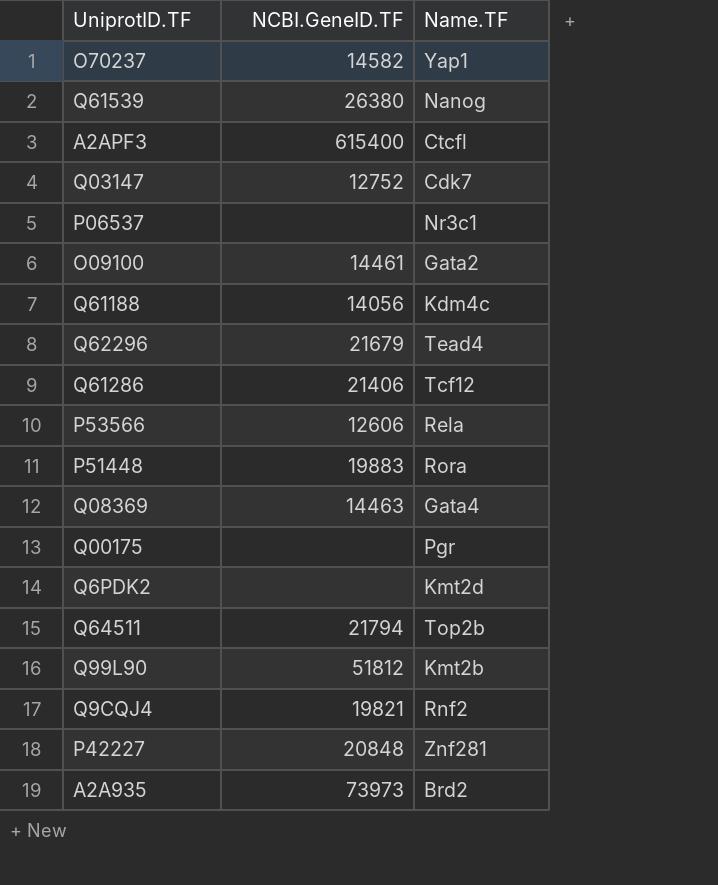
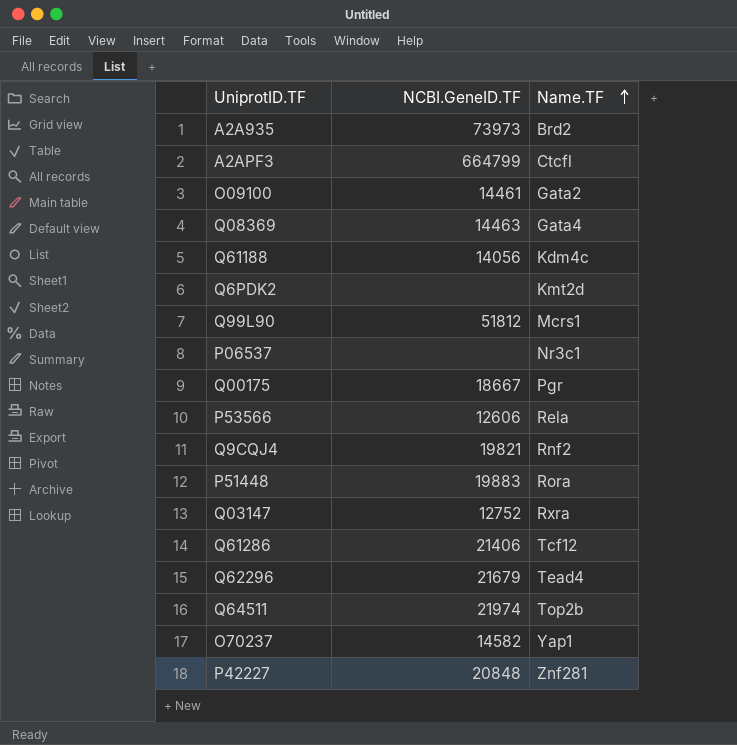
row order: none -> Name.TF ascending
row Q61539: 26380 | Nanog -> none
A2APF3 | NCBI.GeneID.TF: 615400 -> 664799
Q99L90 | Name.TF: Kmt2b -> Mcrs1
Q00175 | NCBI.GeneID.TF: none -> 18667
Q03147 | Name.TF: Cdk7 -> Rxra
Q64511 | NCBI.GeneID.TF: 21794 -> 21974

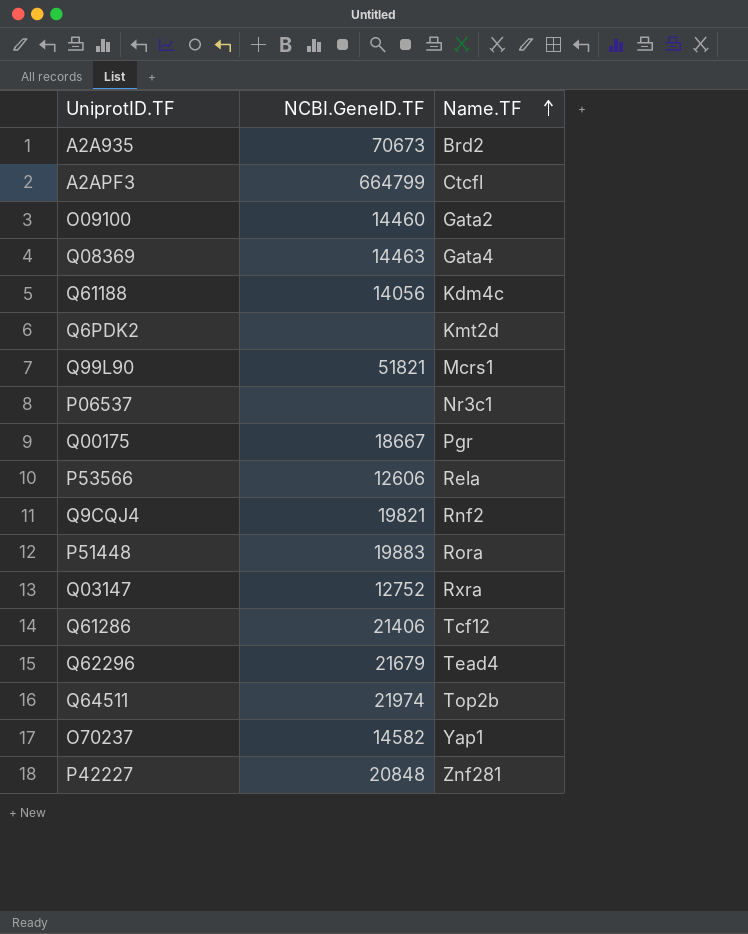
A2A935 | NCBI.GeneID.TF: 73973 -> 70673
O09100 | NCBI.GeneID.TF: 14461 -> 14460
Q99L90 | NCBI.GeneID.TF: 51812 -> 51821

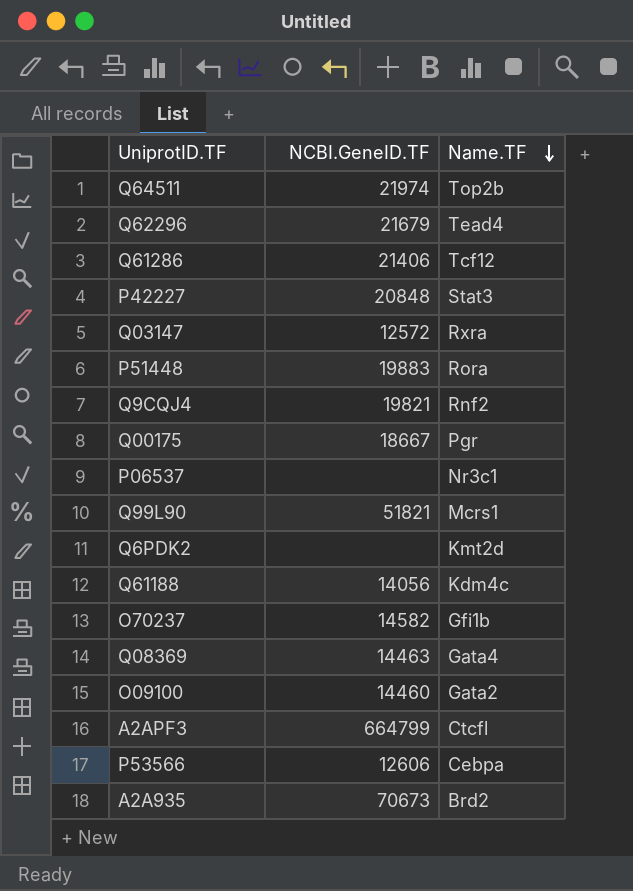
row order: Name.TF ascending -> Name.TF descending
P42227 | Name.TF: Znf281 -> Stat3
Q03147 | NCBI.GeneID.TF: 12752 -> 12572
O70237 | Name.TF: Yap1 -> Gfi1b
P53566 | Name.TF: Rela -> Cebpa

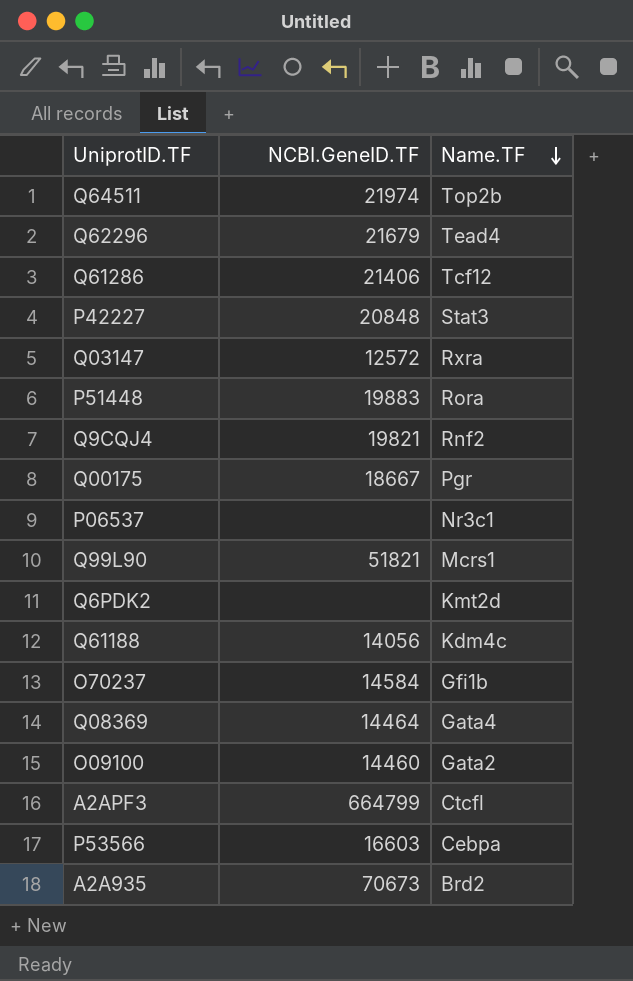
O70237 | NCBI.GeneID.TF: 14582 -> 14584
Q08369 | NCBI.GeneID.TF: 14463 -> 14464
P53566 | NCBI.GeneID.TF: 12606 -> 16603

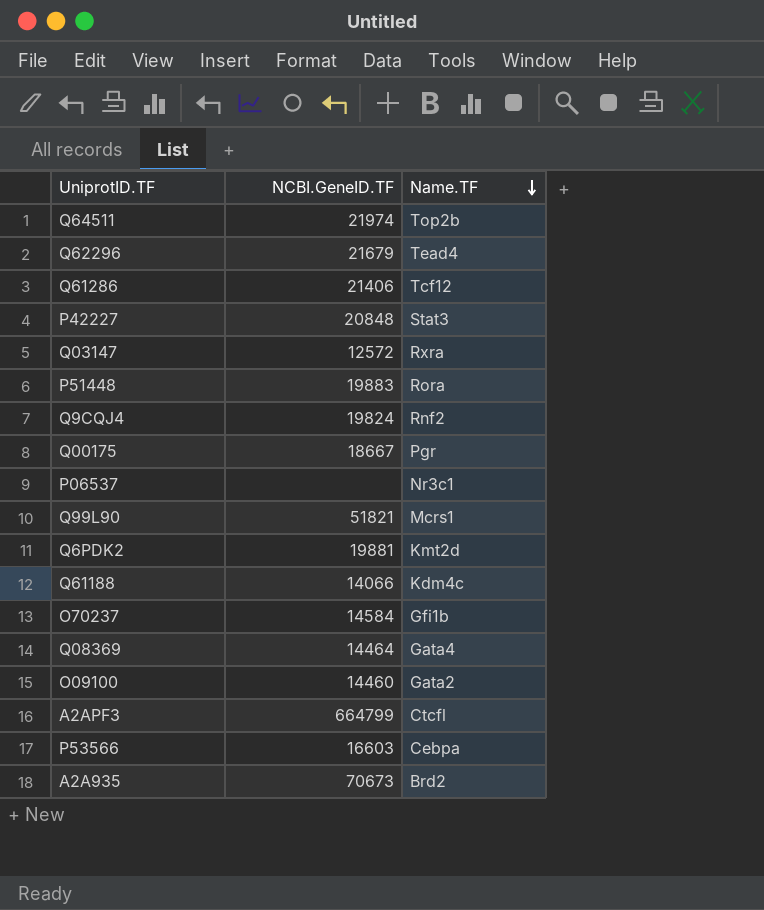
Q9CQJ4 | NCBI.GeneID.TF: 19821 -> 19824
Q6PDK2 | NCBI.GeneID.TF: none -> 19881
Q61188 | NCBI.GeneID.TF: 14056 -> 14066

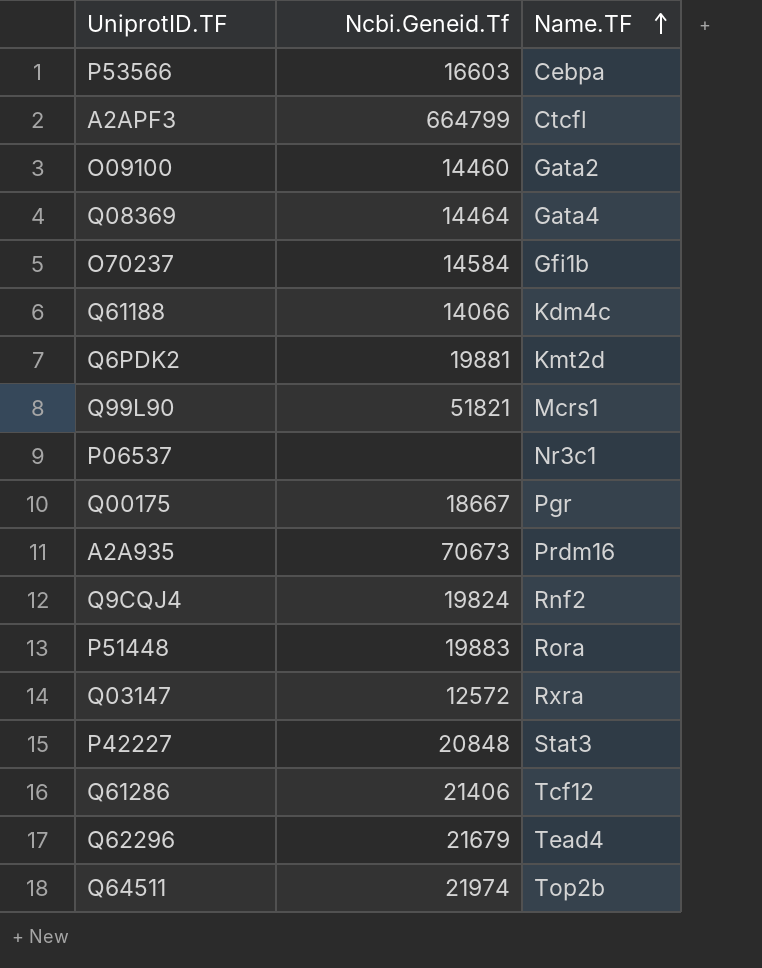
row order: Name.TF descending -> Name.TF ascending
column name: NCBI.GeneID.TF -> Ncbi.Geneid.Tf
A2A935 | Name.TF: Brd2 -> Prdm16

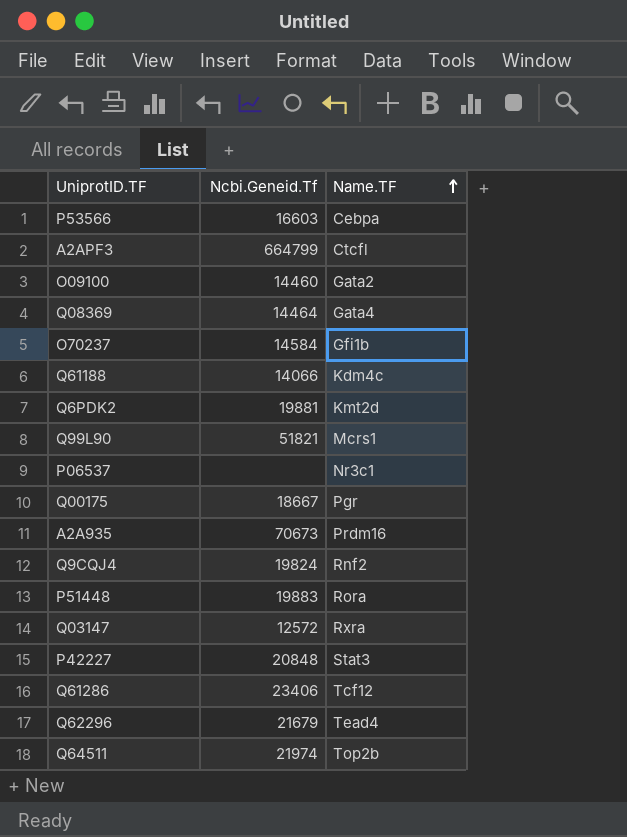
Q61286 | Ncbi.Geneid.Tf: 21406 -> 23406

